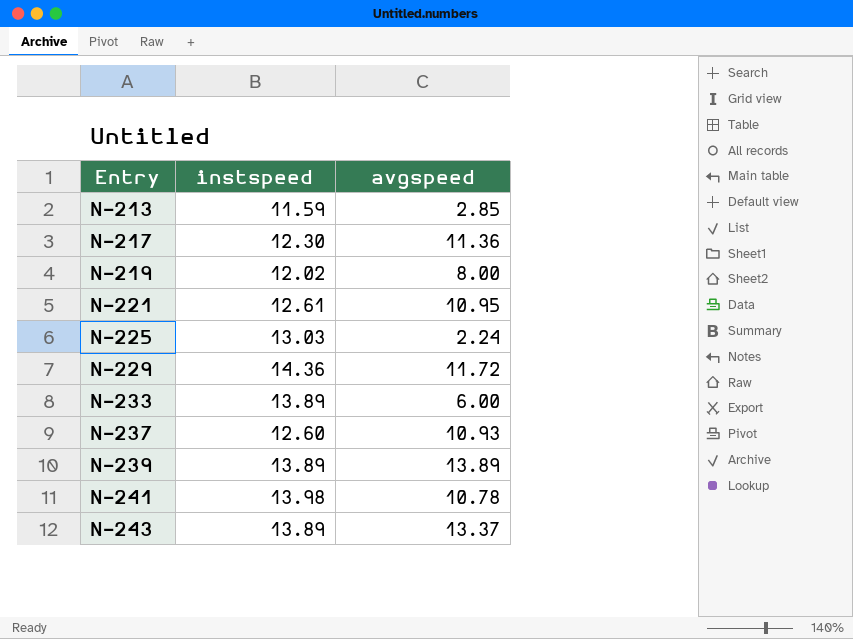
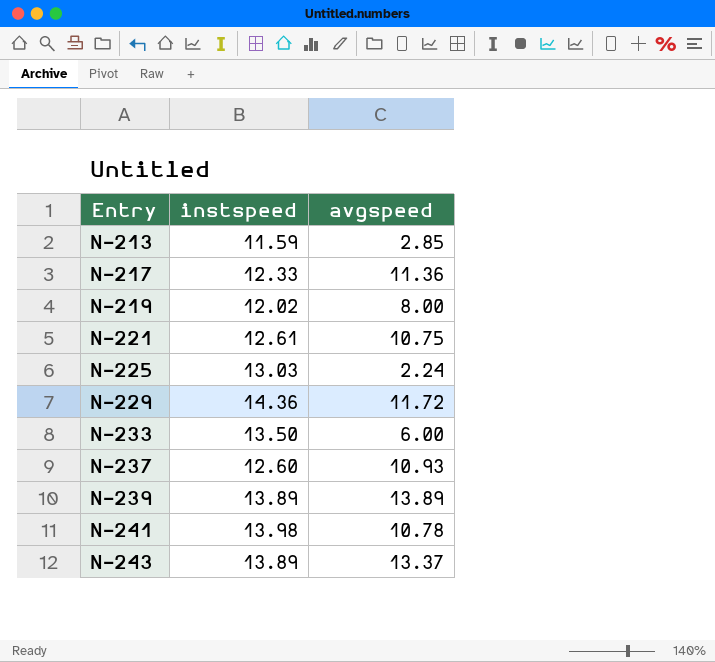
N-217 | instspeed: 12.30 -> 12.33
N-221 | avgspeed: 10.95 -> 10.75
N-233 | instspeed: 13.89 -> 13.50

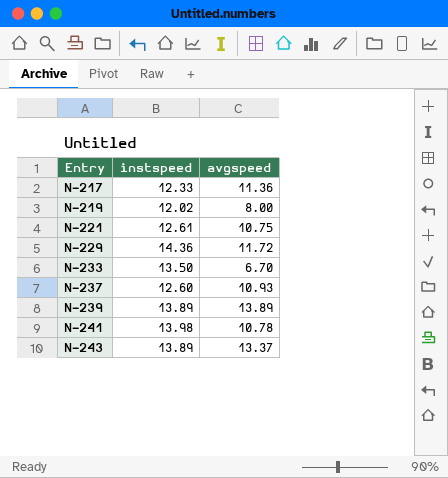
row N-213: 11.59 | 2.85 -> none
row N-225: 13.03 | 2.24 -> none
N-233 | avgspeed: 6.00 -> 6.70

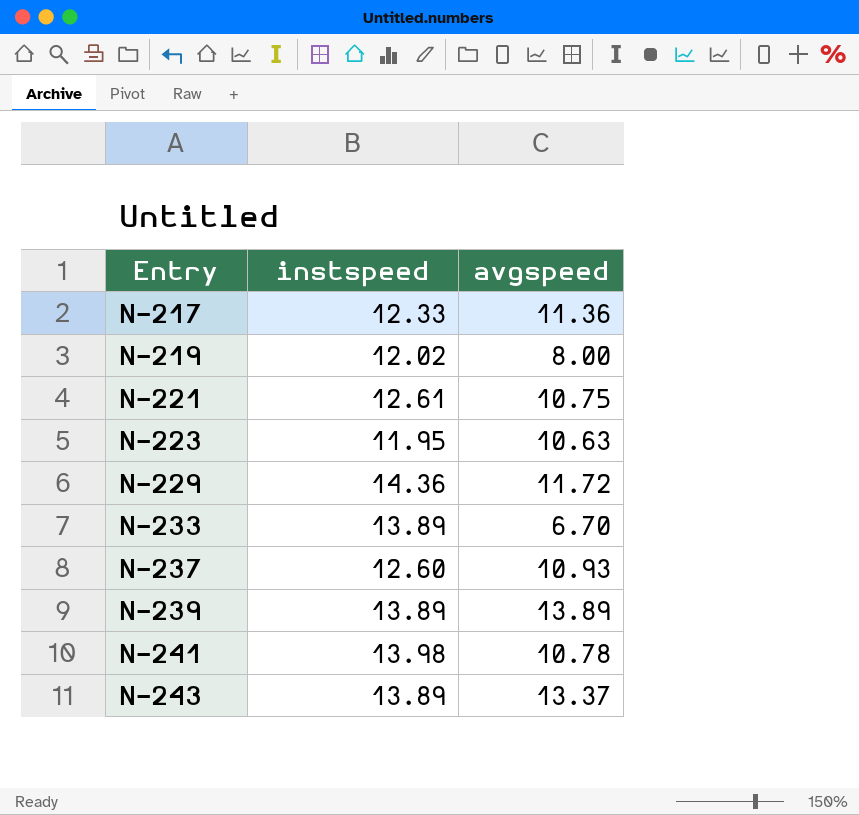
row N-223: none -> 11.95 | 10.63
N-233 | instspeed: 13.50 -> 13.89

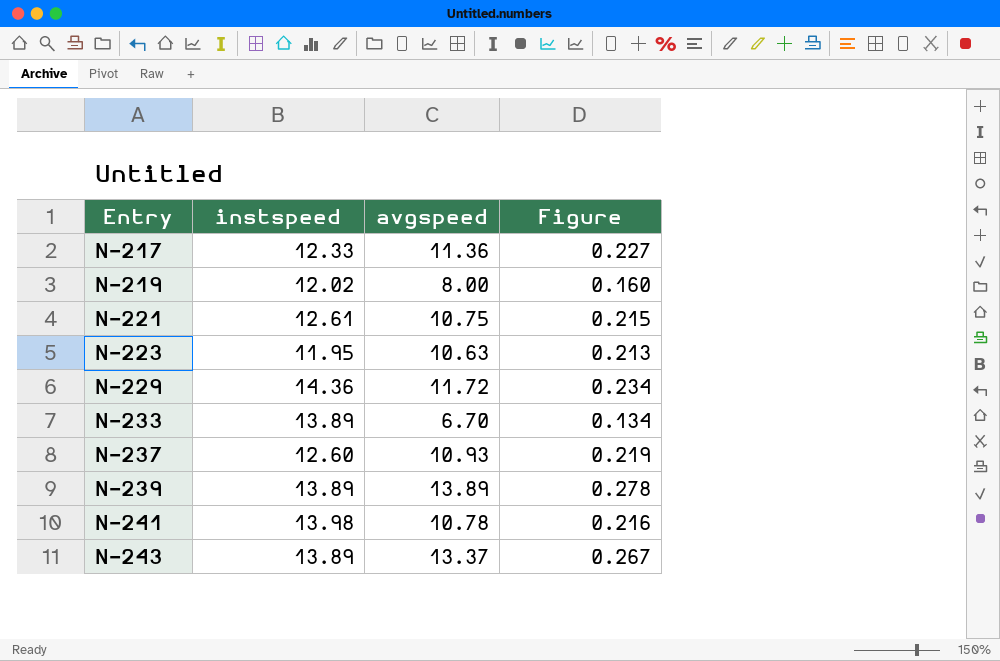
column Figure | formula: none -> [avgspeed] * 0.02

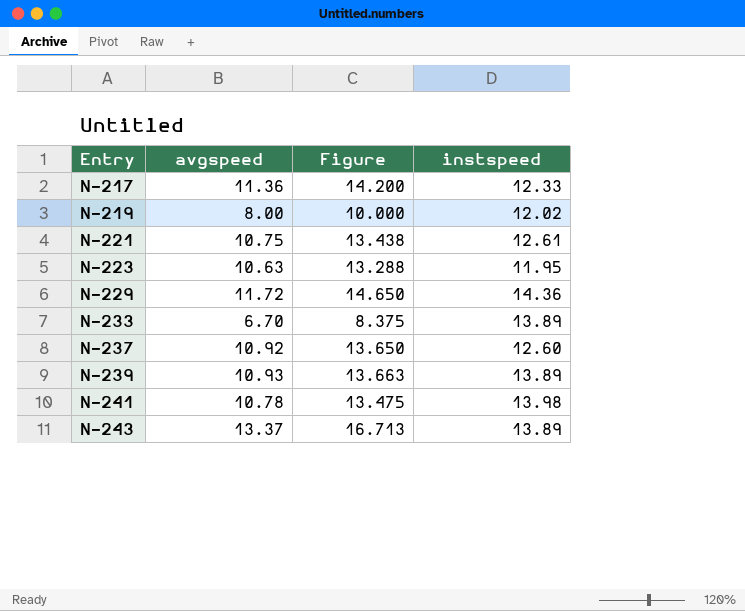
column Figure | formula: [avgspeed] * 0.02 -> [avgspeed] * 1.25
column instspeed | position: 2 -> 4
N-237 | avgspeed: 10.93 -> 10.92
N-239 | avgspeed: 13.89 -> 10.93

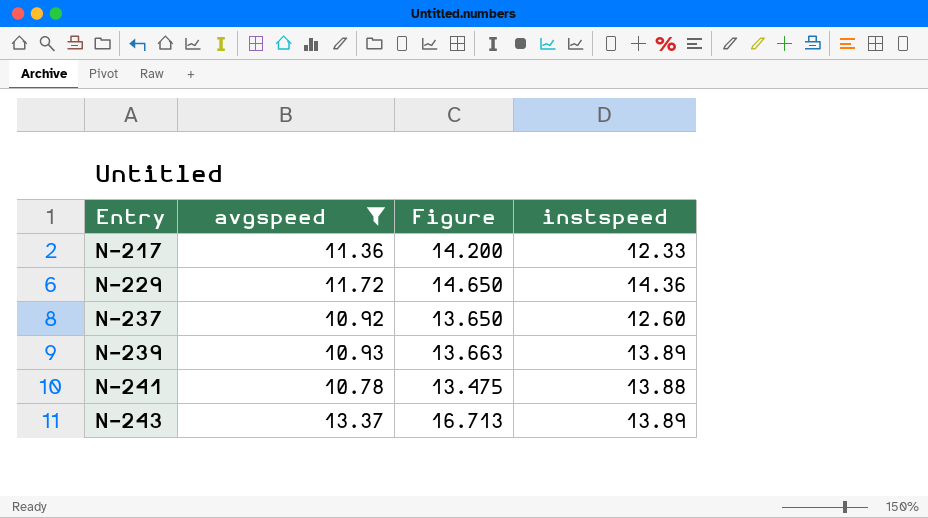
filter: none -> avgspeed >= 10.78
N-241 | instspeed: 13.98 -> 13.88

